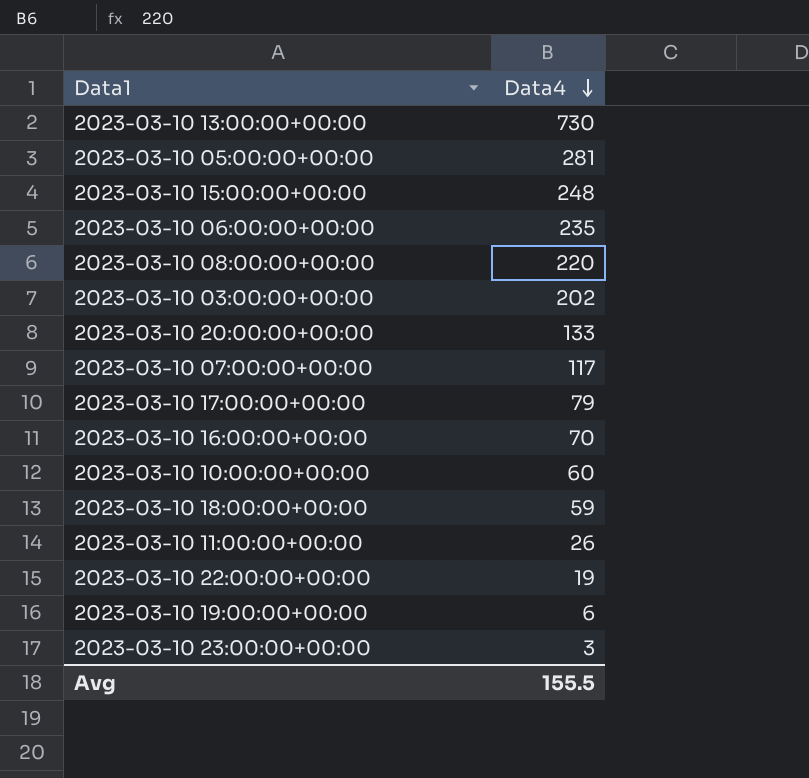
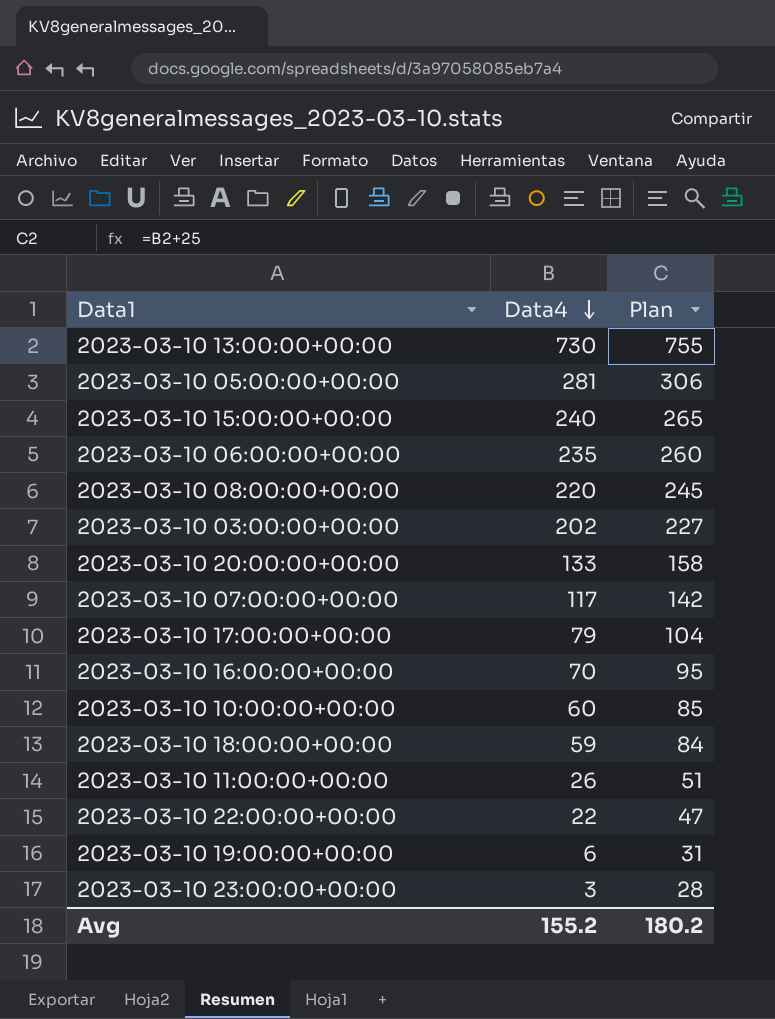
column Plan | formula: none -> [Data4] + 25
2023-03-10 15:00:00+00:00 | Data4: 248 -> 240
2023-03-10 22:00:00+00:00 | Data4: 19 -> 22
Avg | Data4: 155.5 -> 155.2

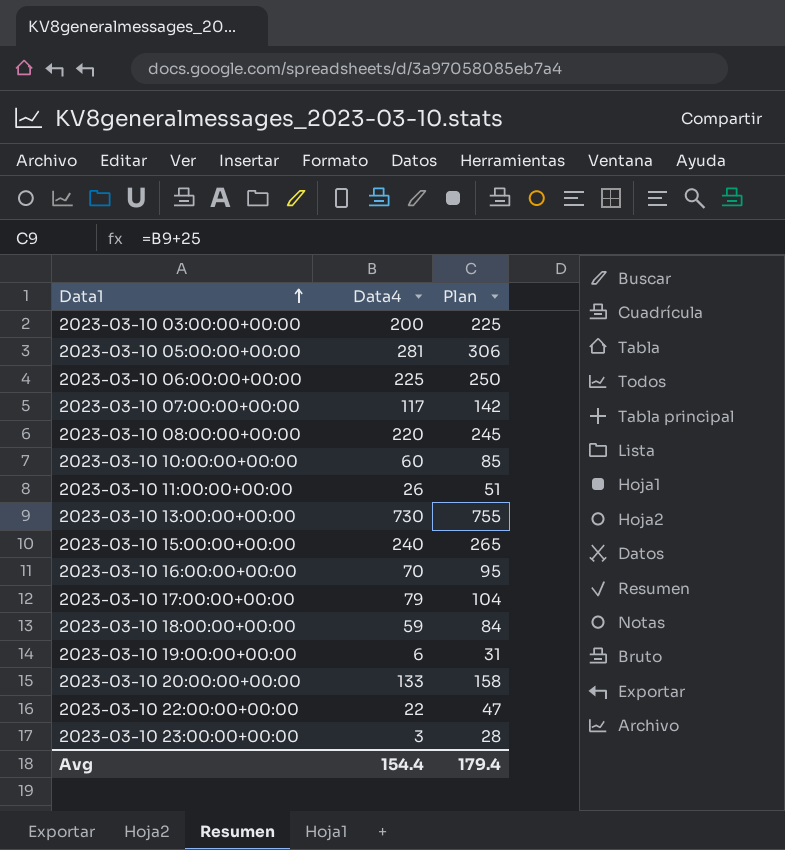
row order: Data4 descending -> Data1 ascending
2023-03-10 03:00:00+00:00 | Data4: 202 -> 200
2023-03-10 03:00:00+00:00 | Plan: 227 -> 225
2023-03-10 06:00:00+00:00 | Data4: 235 -> 225
2023-03-10 06:00:00+00:00 | Plan: 260 -> 250
Avg | Data4: 155.2 -> 154.4
Avg | Plan: 180.2 -> 179.4

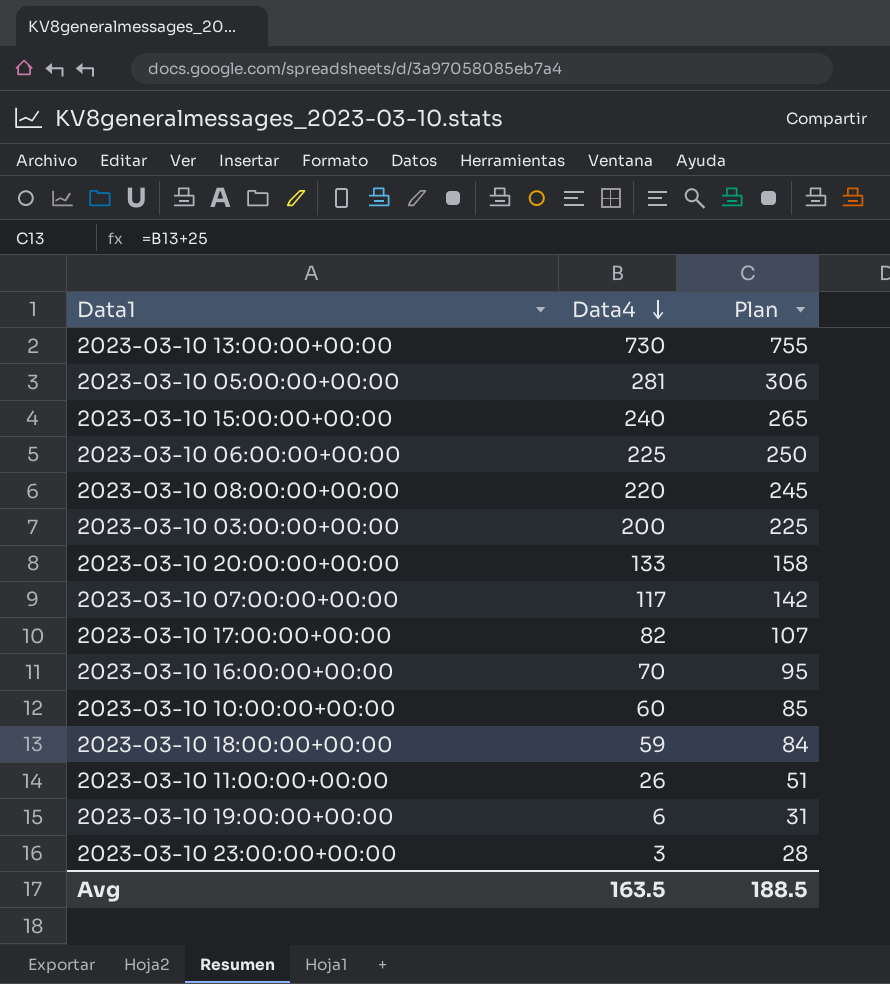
row order: Data1 ascending -> Data4 descending
row 2023-03-10 22:00:00+00:00: 22 | 47 -> none
2023-03-10 17:00:00+00:00 | Data4: 79 -> 82
2023-03-10 17:00:00+00:00 | Plan: 104 -> 107
Avg | Data4: 154.4 -> 163.5
Avg | Plan: 179.4 -> 188.5

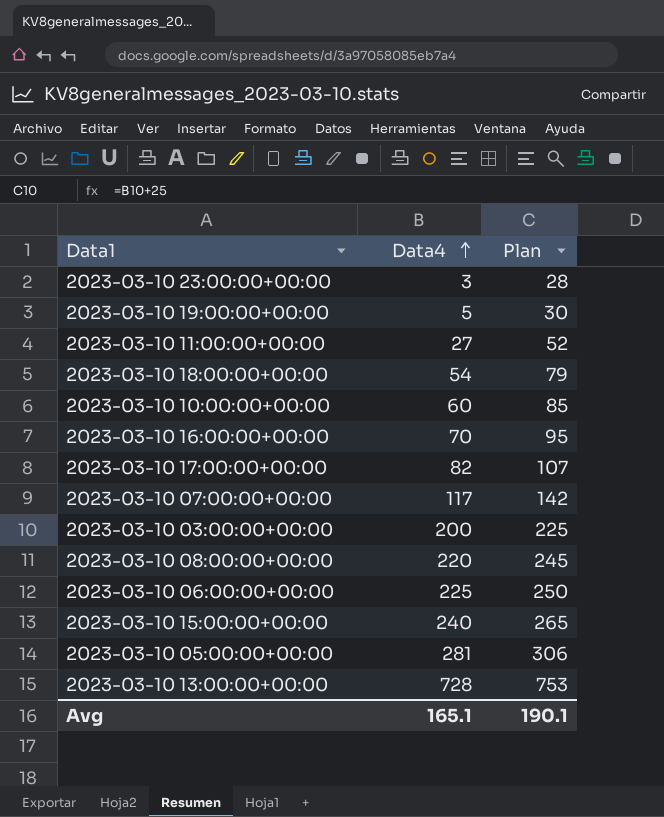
row order: Data4 descending -> Data4 ascending
row 2023-03-10 20:00:00+00:00: 133 | 158 -> none
2023-03-10 19:00:00+00:00 | Data4: 6 -> 5
2023-03-10 19:00:00+00:00 | Plan: 31 -> 30
2023-03-10 11:00:00+00:00 | Data4: 26 -> 27
2023-03-10 11:00:00+00:00 | Plan: 51 -> 52
2023-03-10 18:00:00+00:00 | Data4: 59 -> 54
2023-03-10 18:00:00+00:00 | Plan: 84 -> 79
2023-03-10 13:00:00+00:00 | Data4: 730 -> 728
2023-03-10 13:00:00+00:00 | Plan: 755 -> 753
Avg | Data4: 163.5 -> 165.1
Avg | Plan: 188.5 -> 190.1

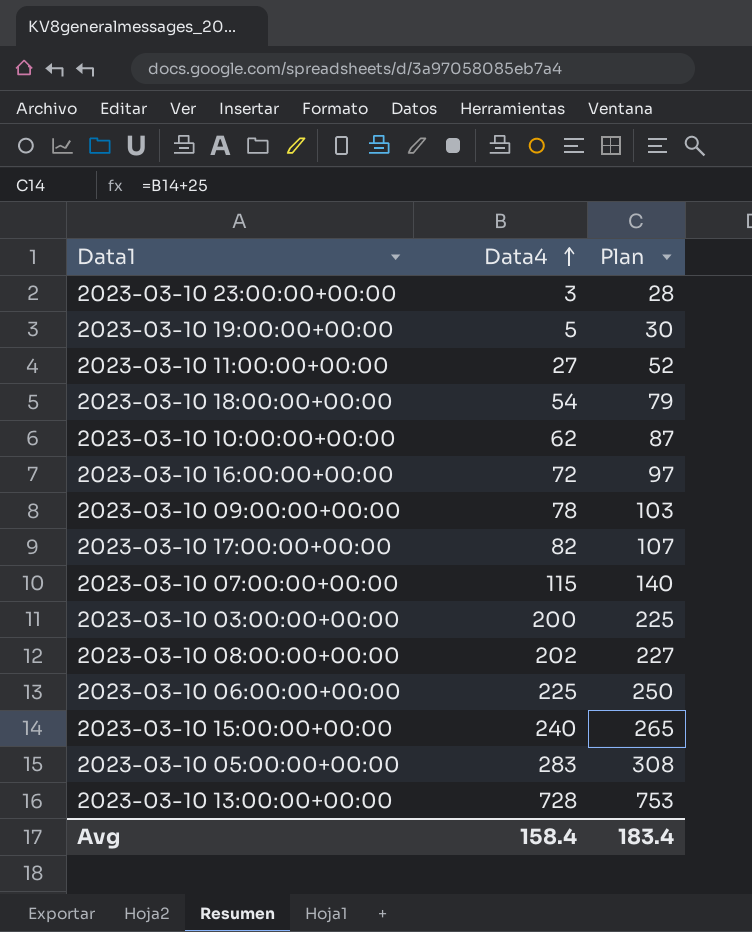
2023-03-10 10:00:00+00:00 | Data4: 60 -> 62
2023-03-10 10:00:00+00:00 | Plan: 85 -> 87
2023-03-10 16:00:00+00:00 | Data4: 70 -> 72
2023-03-10 16:00:00+00:00 | Plan: 95 -> 97
row 2023-03-10 09:00:00+00:00: none -> 78 | 103
2023-03-10 07:00:00+00:00 | Data4: 117 -> 115
2023-03-10 07:00:00+00:00 | Plan: 142 -> 140
2023-03-10 08:00:00+00:00 | Data4: 220 -> 202
2023-03-10 08:00:00+00:00 | Plan: 245 -> 227
2023-03-10 05:00:00+00:00 | Data4: 281 -> 283
2023-03-10 05:00:00+00:00 | Plan: 306 -> 308
Avg | Data4: 165.1 -> 158.4
Avg | Plan: 190.1 -> 183.4

